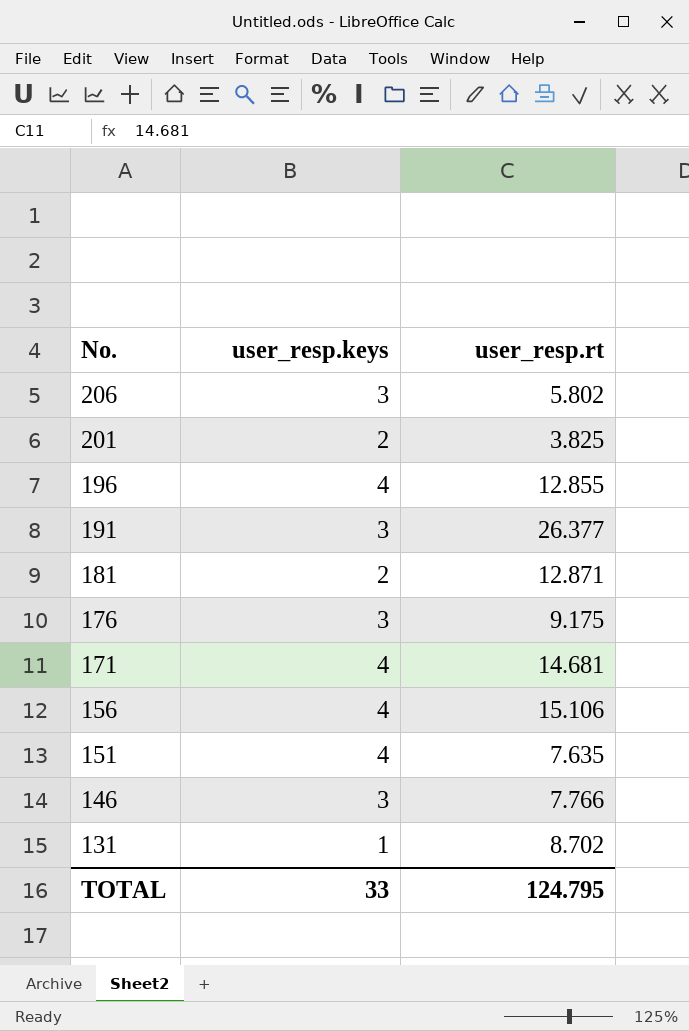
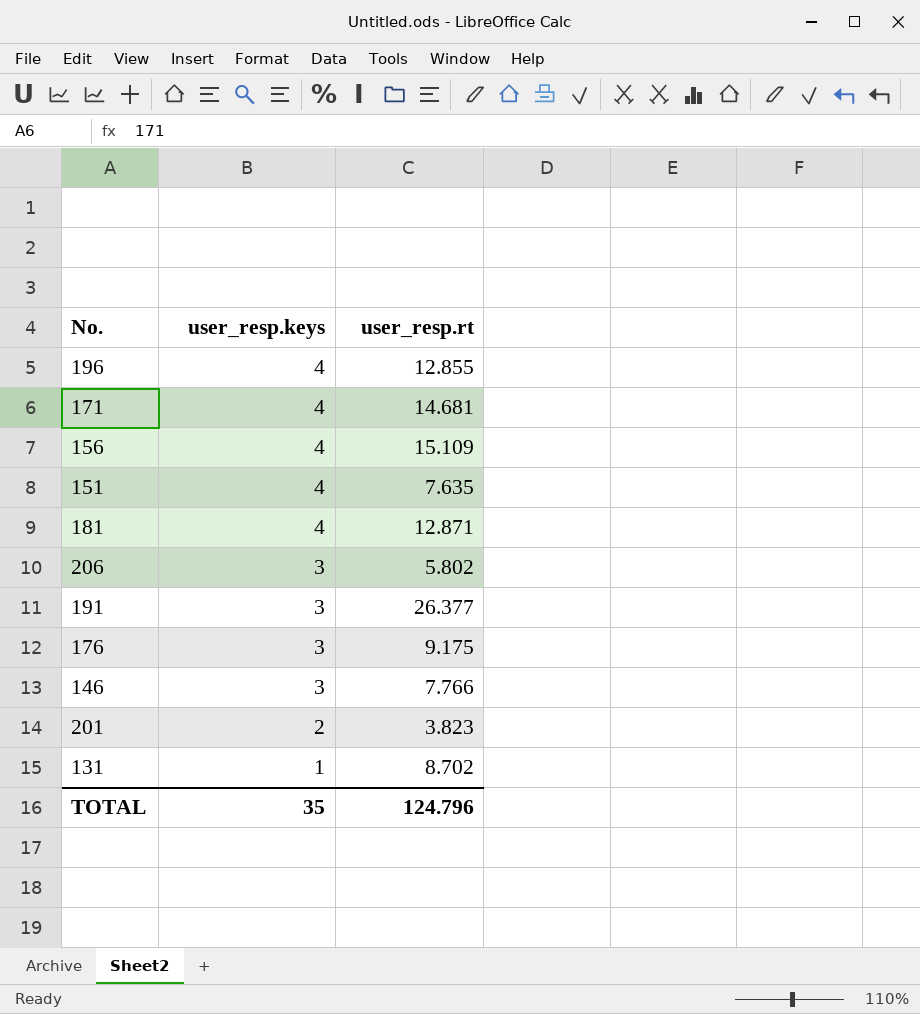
row order: No. descending -> user_resp.keys descending
156 | user_resp.rt: 15.106 -> 15.109
181 | user_resp.keys: 2 -> 4
201 | user_resp.rt: 3.825 -> 3.823
TOTAL | user_resp.keys: 33 -> 35
TOTAL | user_resp.rt: 124.795 -> 124.796

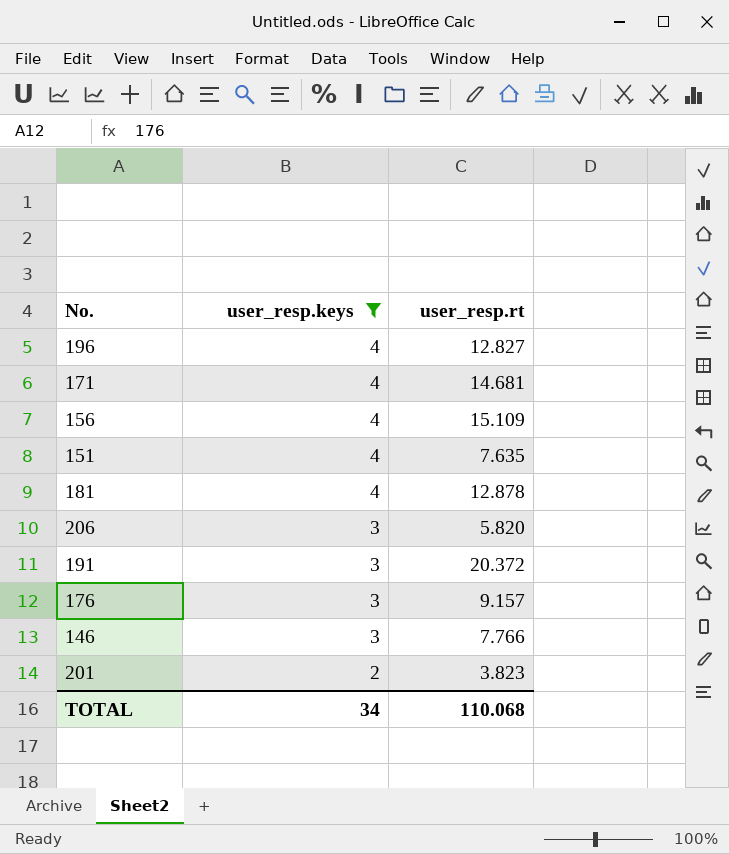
filter: none -> user_resp.keys != 1
196 | user_resp.rt: 12.855 -> 12.827
181 | user_resp.rt: 12.871 -> 12.878
206 | user_resp.rt: 5.802 -> 5.820
191 | user_resp.rt: 26.377 -> 20.372
176 | user_resp.rt: 9.175 -> 9.157
TOTAL | user_resp.keys: 35 -> 34
TOTAL | user_resp.rt: 124.796 -> 110.068

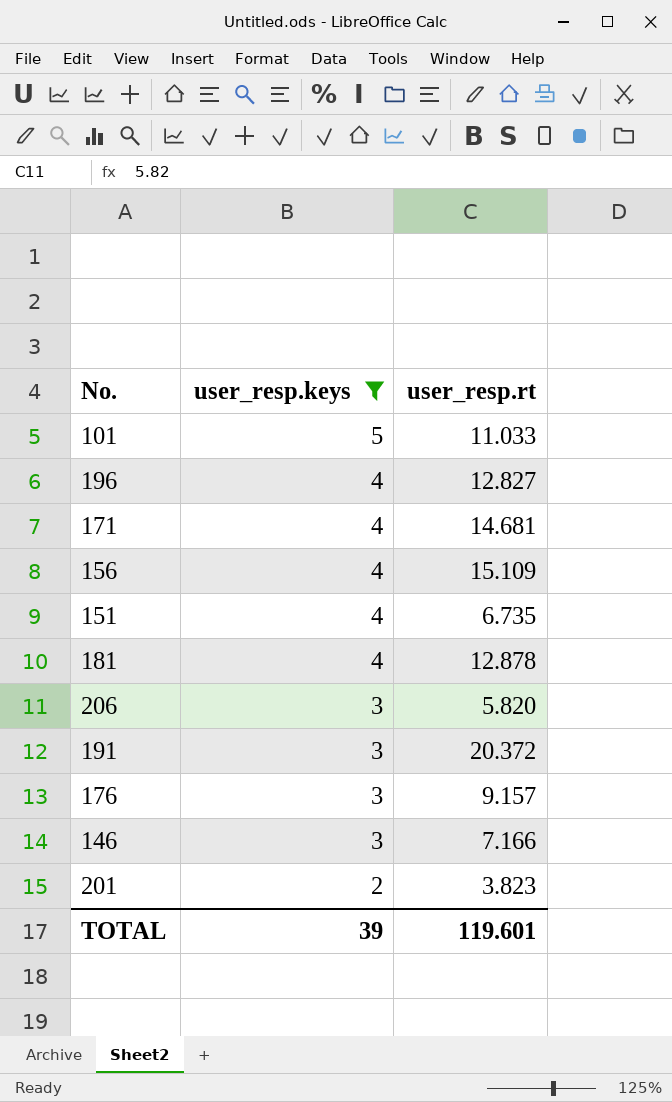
row 101: none -> 5 | 11.033
151 | user_resp.rt: 7.635 -> 6.735
146 | user_resp.rt: 7.766 -> 7.166
TOTAL | user_resp.keys: 34 -> 39
TOTAL | user_resp.rt: 110.068 -> 119.601

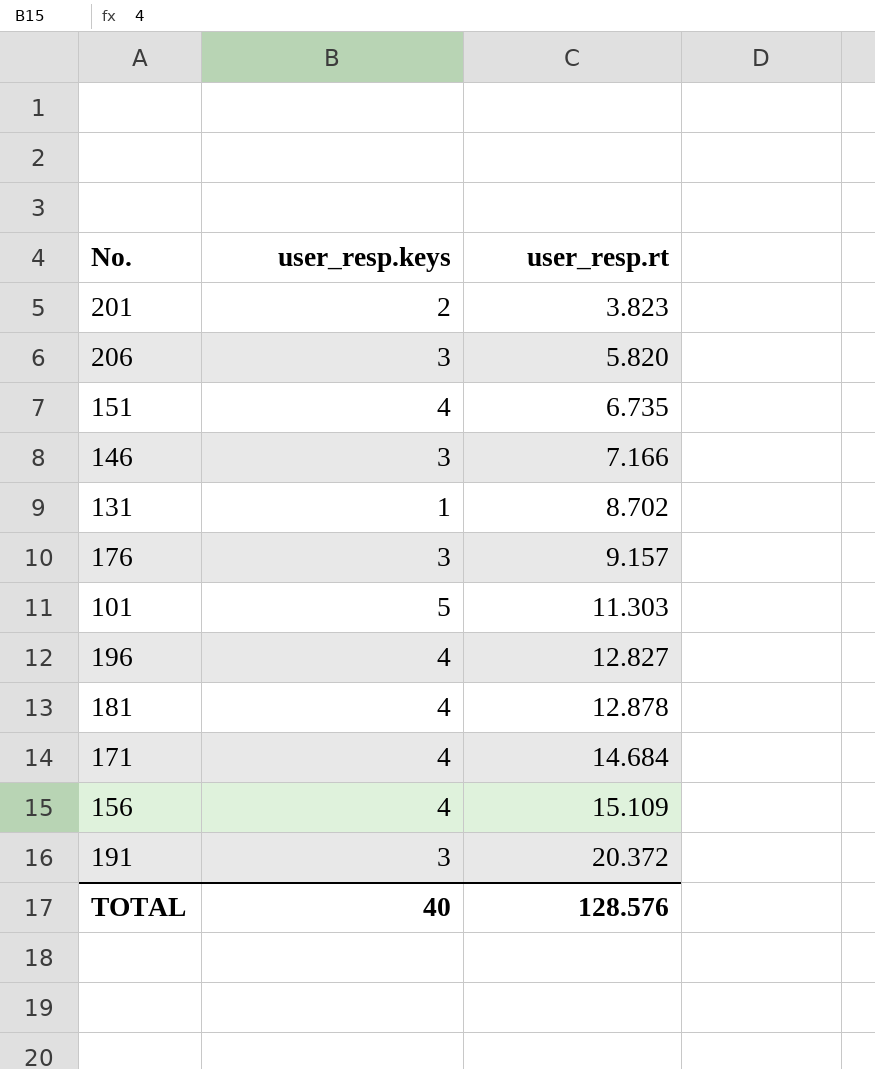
filter: user_resp.keys != 1 -> none
row order: user_resp.keys descending -> user_resp.rt ascending
101 | user_resp.rt: 11.033 -> 11.303
171 | user_resp.rt: 14.681 -> 14.684
TOTAL | user_resp.keys: 39 -> 40
TOTAL | user_resp.rt: 119.601 -> 128.576

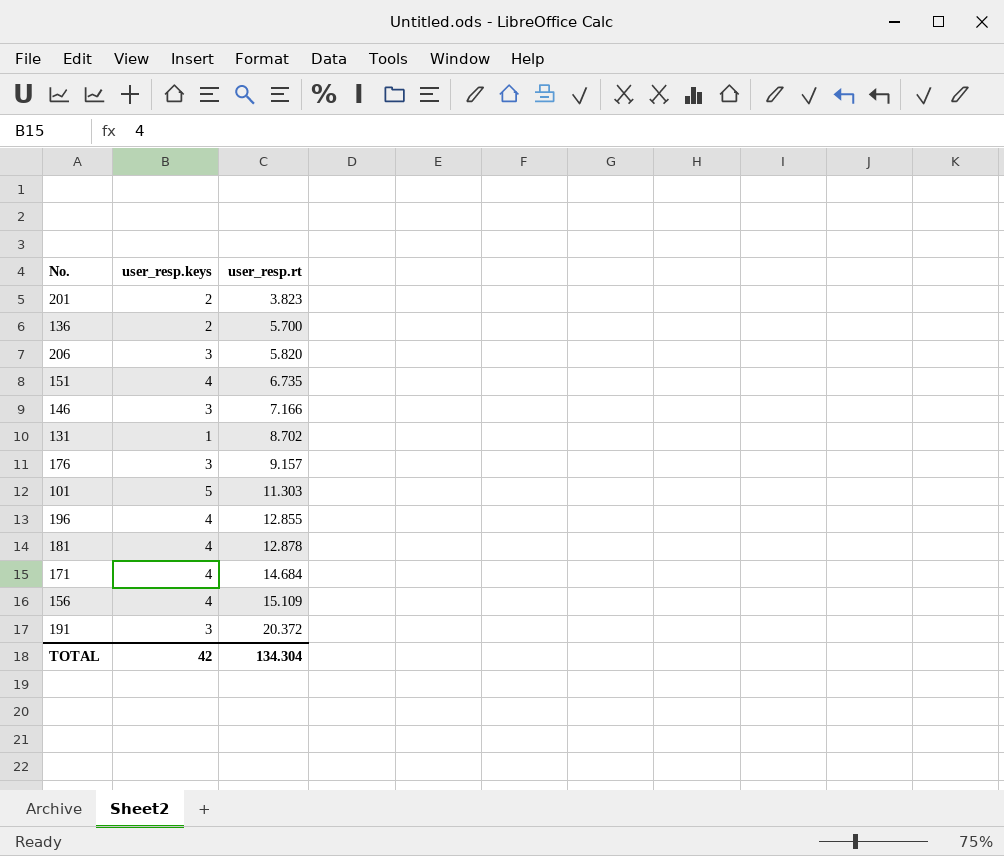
row 136: none -> 2 | 5.700
196 | user_resp.rt: 12.827 -> 12.855
TOTAL | user_resp.keys: 40 -> 42
TOTAL | user_resp.rt: 128.576 -> 134.304

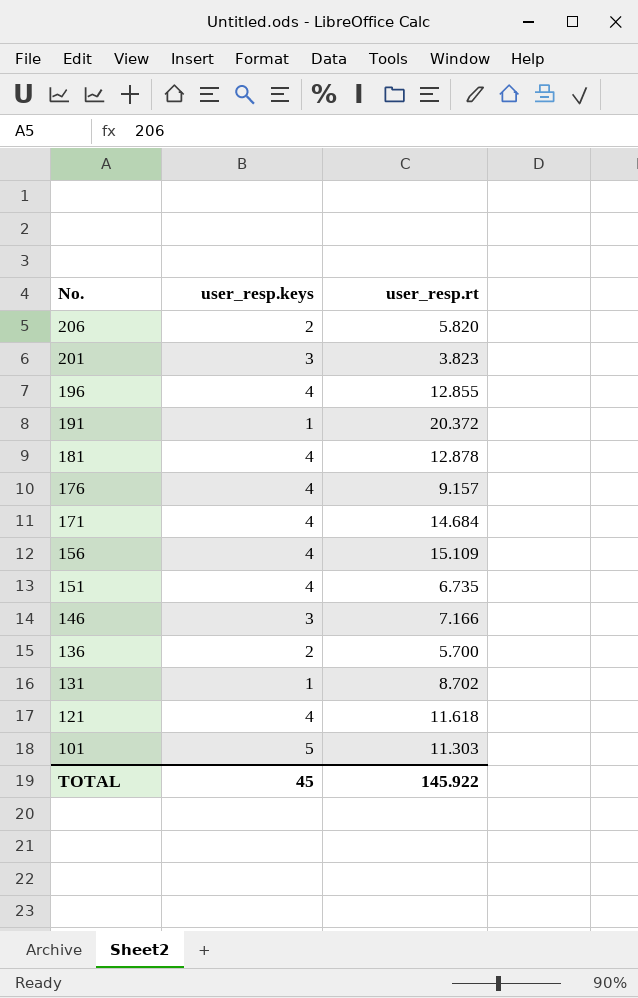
row order: user_resp.rt ascending -> No. descending
206 | user_resp.keys: 3 -> 2
201 | user_resp.keys: 2 -> 3
191 | user_resp.keys: 3 -> 1
176 | user_resp.keys: 3 -> 4
row 121: none -> 4 | 11.618
TOTAL | user_resp.keys: 42 -> 45
TOTAL | user_resp.rt: 134.304 -> 145.922

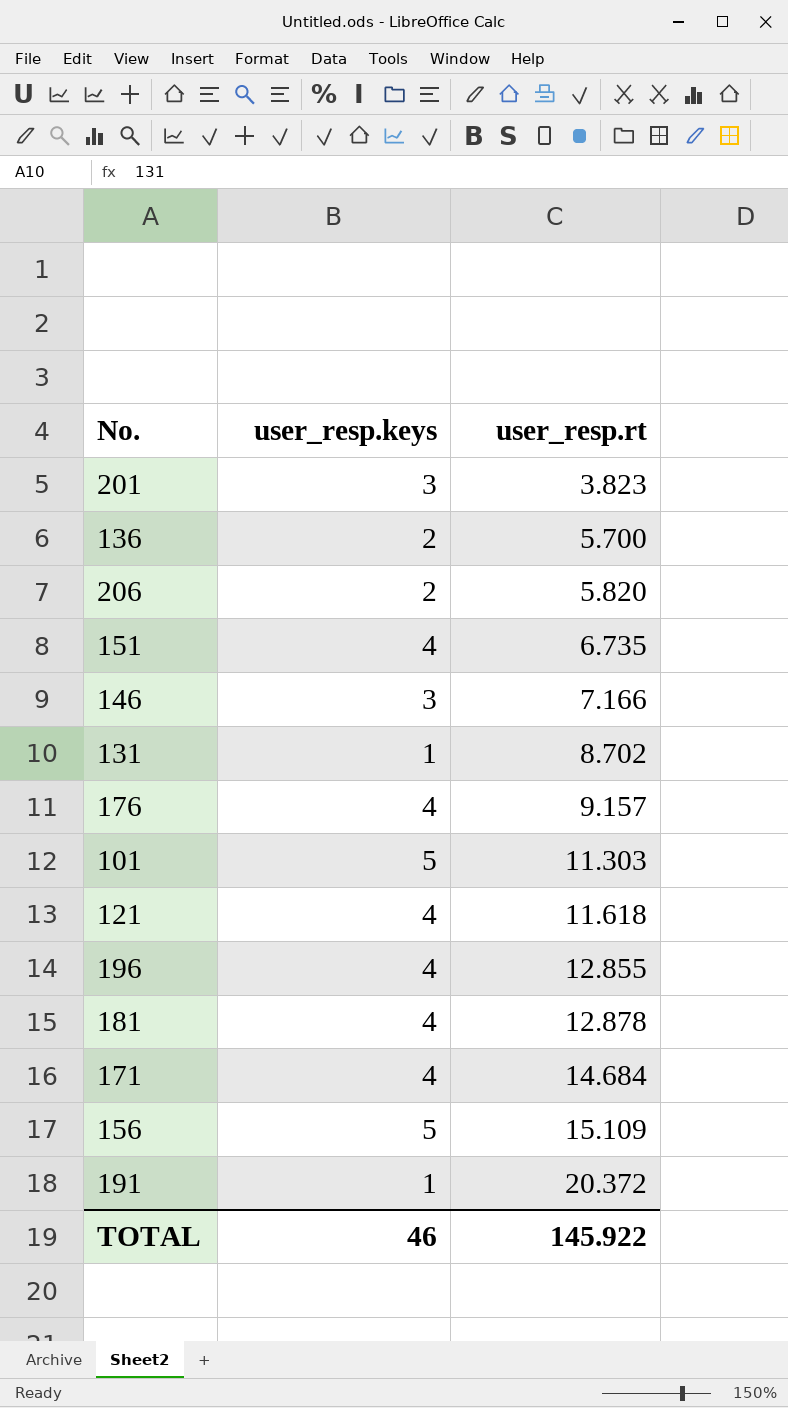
row order: No. descending -> user_resp.rt ascending
156 | user_resp.keys: 4 -> 5
TOTAL | user_resp.keys: 45 -> 46

